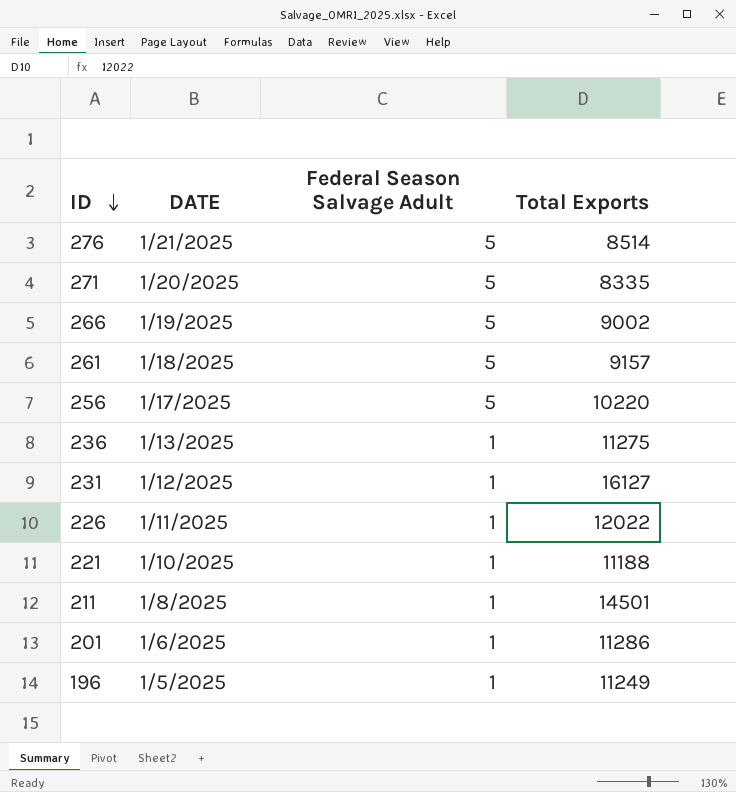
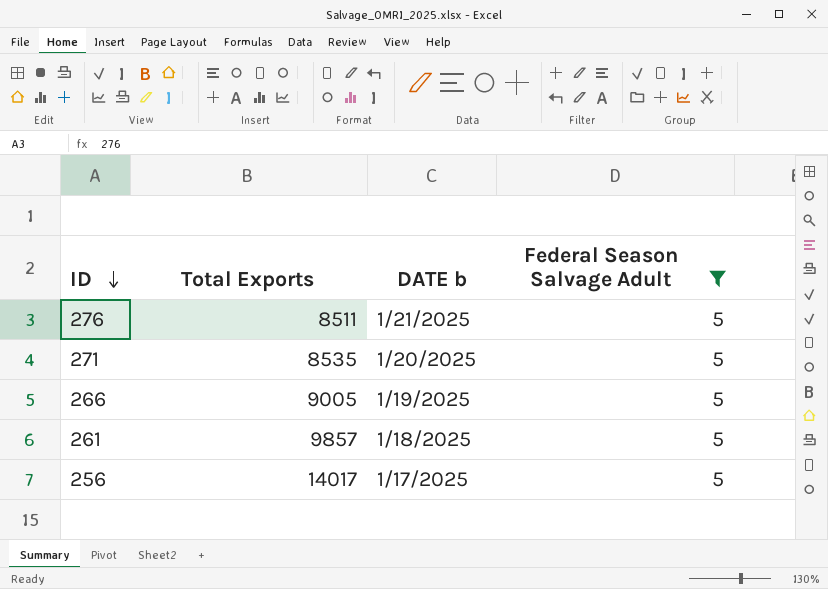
filter: none -> Federal Season Salvage Adult = 5
column Total Exports | position: 4 -> 2
column name: DATE -> DATE b
276 | Total Exports: 8514 -> 8511
271 | Total Exports: 8335 -> 8535
266 | Total Exports: 9002 -> 9005
261 | Total Exports: 9157 -> 9857
256 | Total Exports: 10220 -> 14017

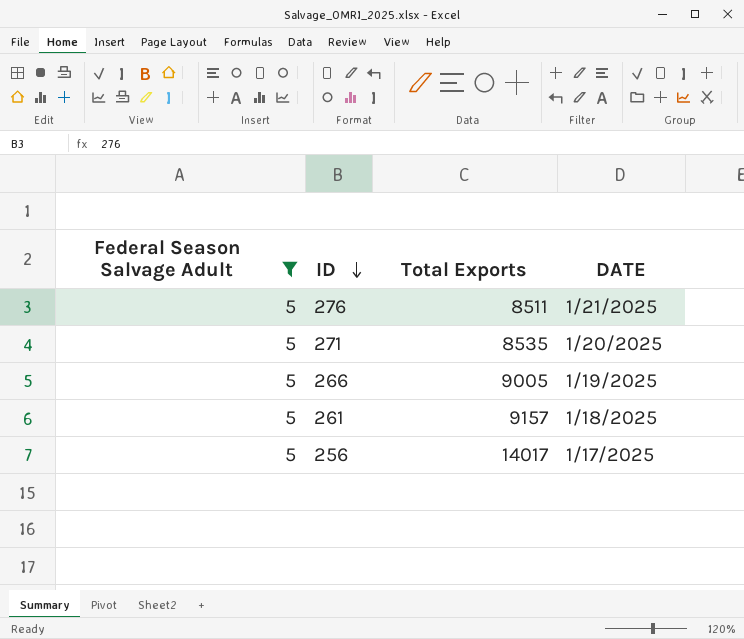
column Federal Season Salvage Adult | position: 4 -> 1
column name: DATE b -> DATE
261 | Total Exports: 9857 -> 9157

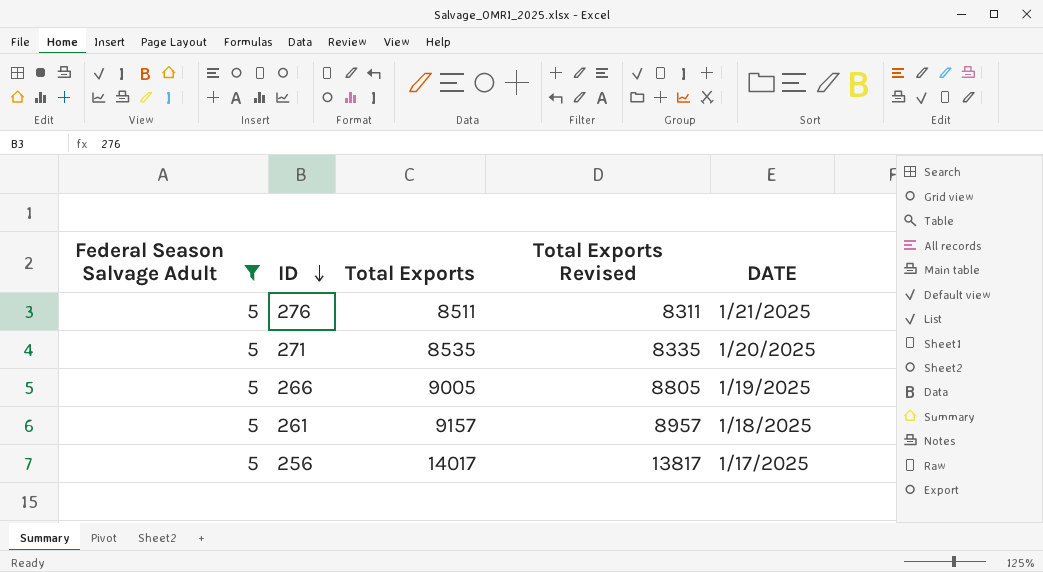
column Total Exports Revised | formula: none -> [Total Exports] - 200

